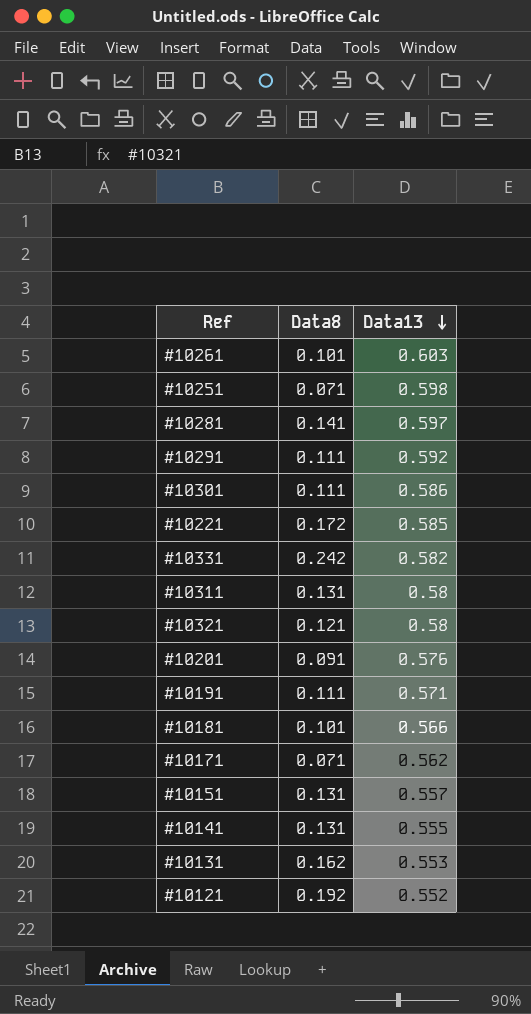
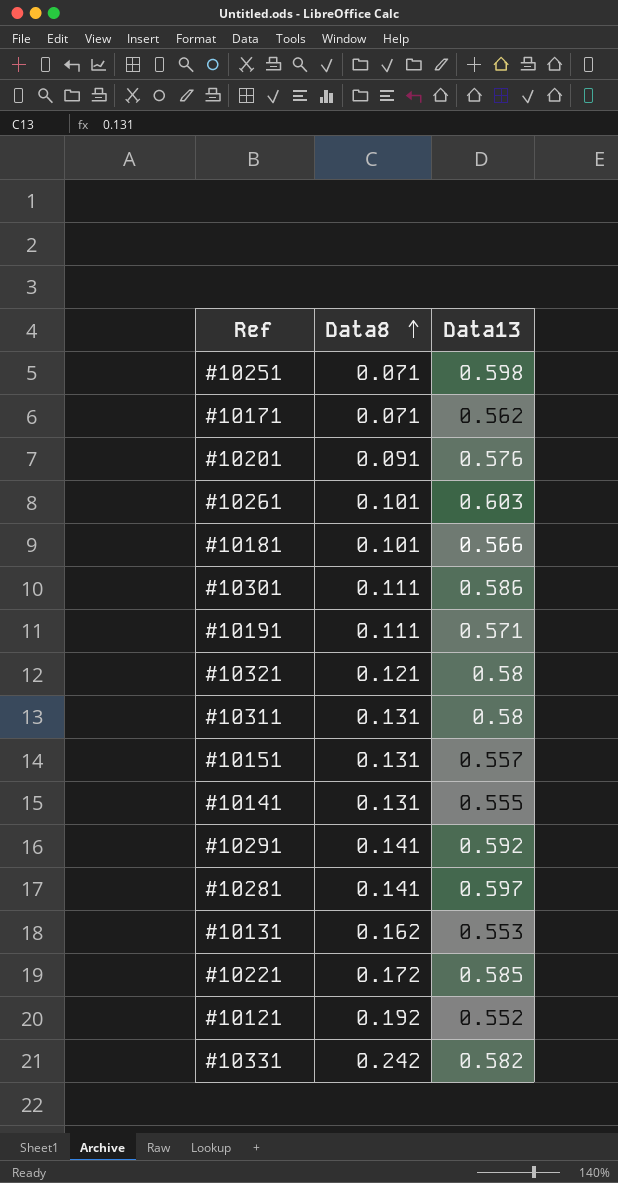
row order: Data13 descending -> Data8 ascending
#10291 | Data8: 0.111 -> 0.141

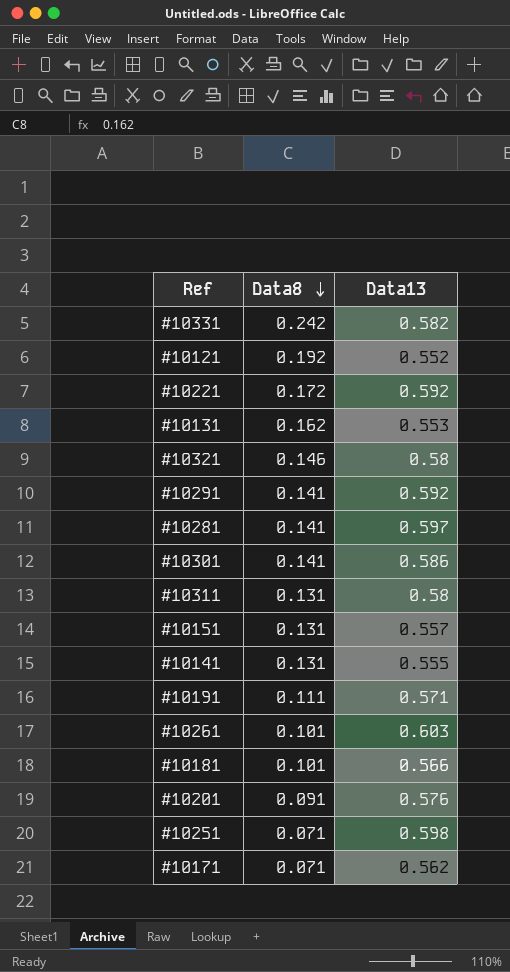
row order: Data8 ascending -> Data8 descending
#10221 | Data13: 0.585 -> 0.592
#10321 | Data8: 0.121 -> 0.146
#10301 | Data8: 0.111 -> 0.141

